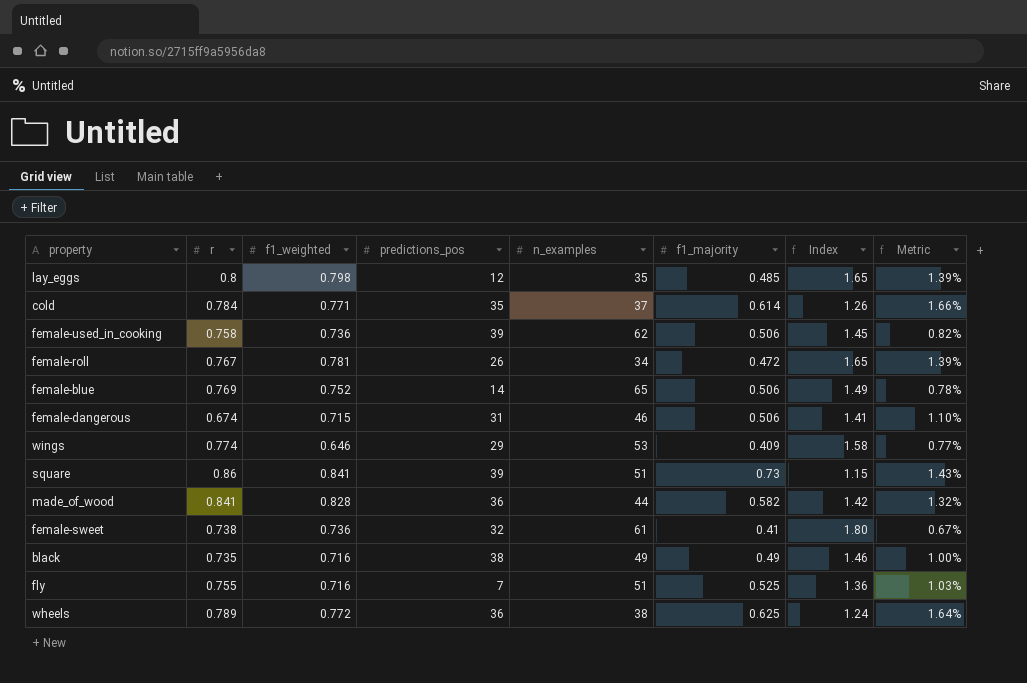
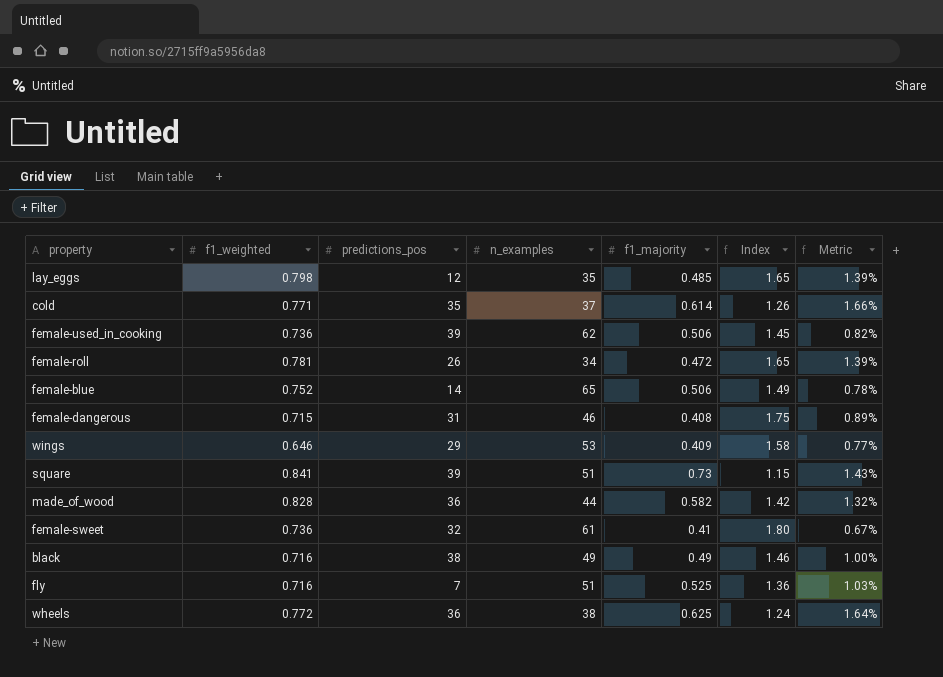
column r | position: 2 -> none
female-dangerous | f1_majority: 0.506 -> 0.408
female-dangerous | Index: 1.41 -> 1.75
female-dangerous | Metric: 1.10% -> 0.89%

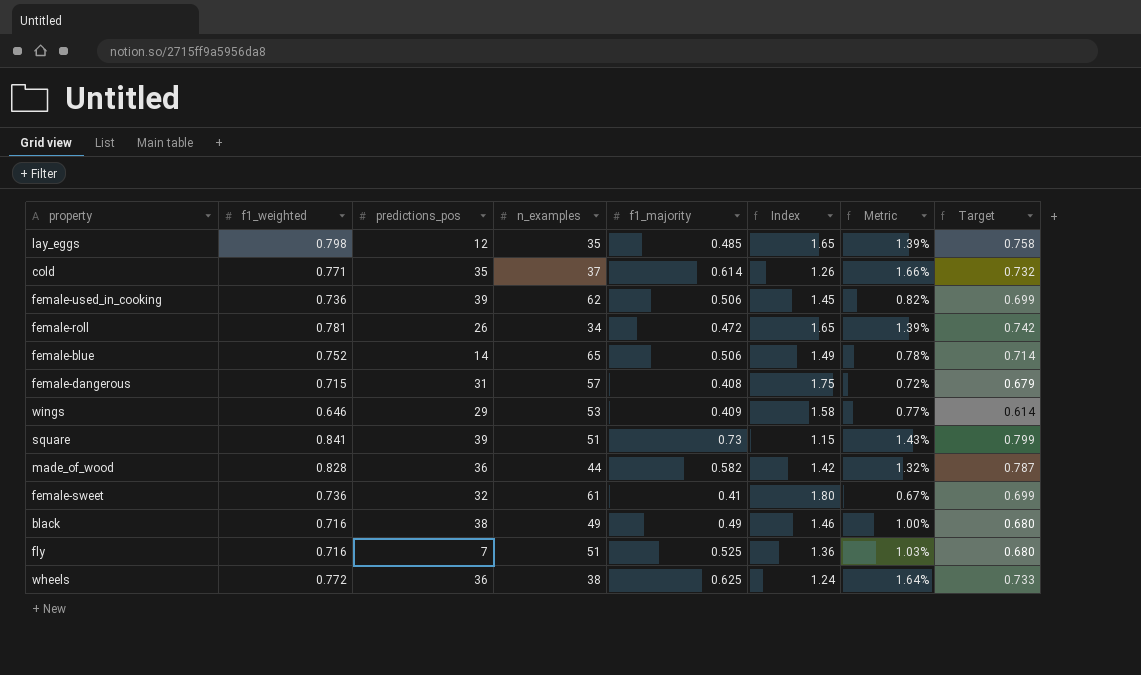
column Target | formula: none -> [f1_weighted] * 0.95
female-dangerous | n_examples: 46 -> 57
female-dangerous | Metric: 0.89% -> 0.72%

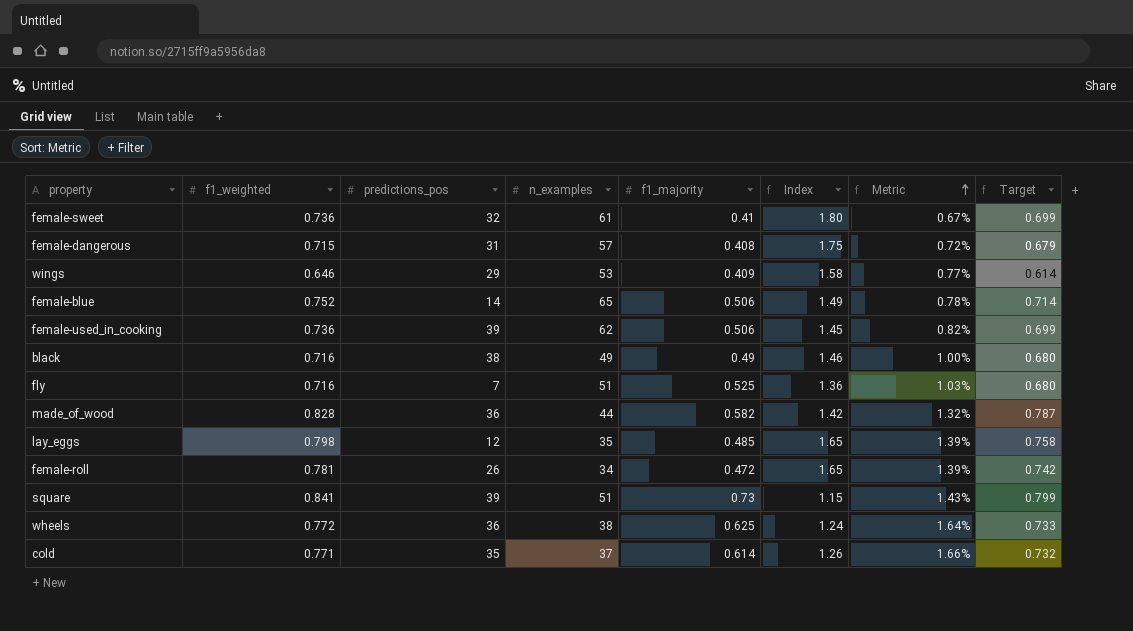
row order: none -> Metric ascending

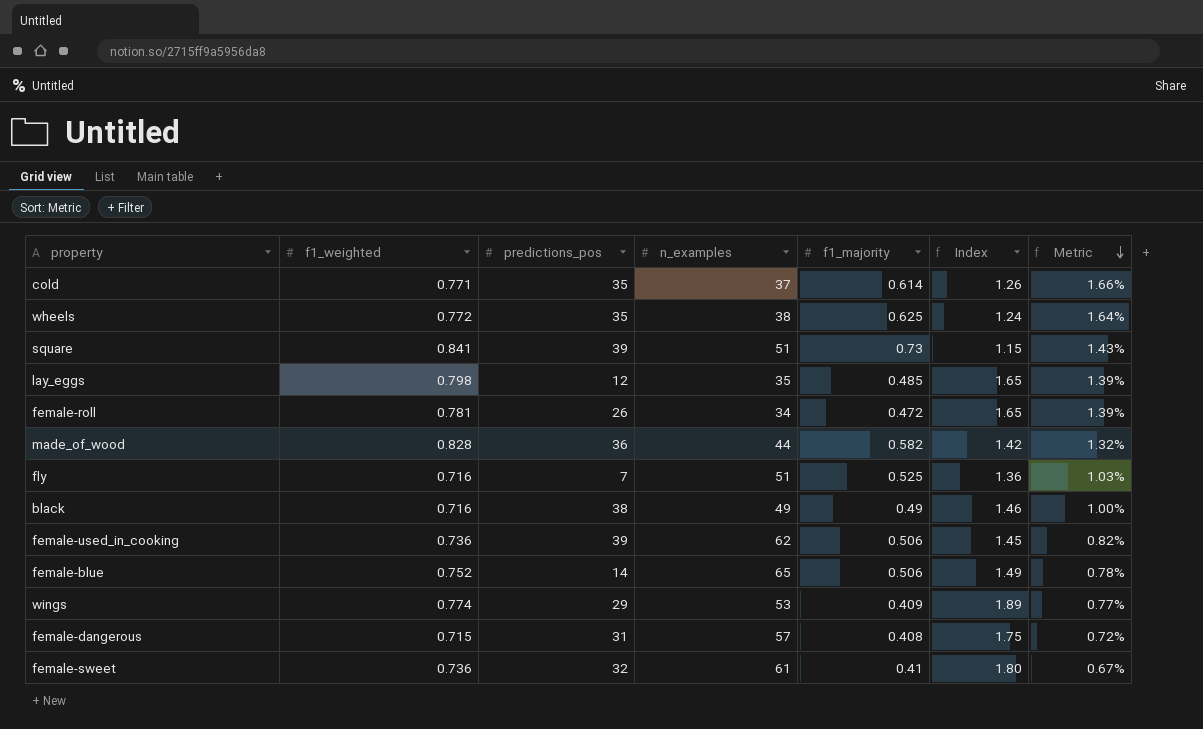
row order: Metric ascending -> Metric descending
column Target | formula: [f1_weighted] * 0.95 -> none
wheels | predictions_pos: 36 -> 35
wings | f1_weighted: 0.646 -> 0.774
wings | Index: 1.58 -> 1.89

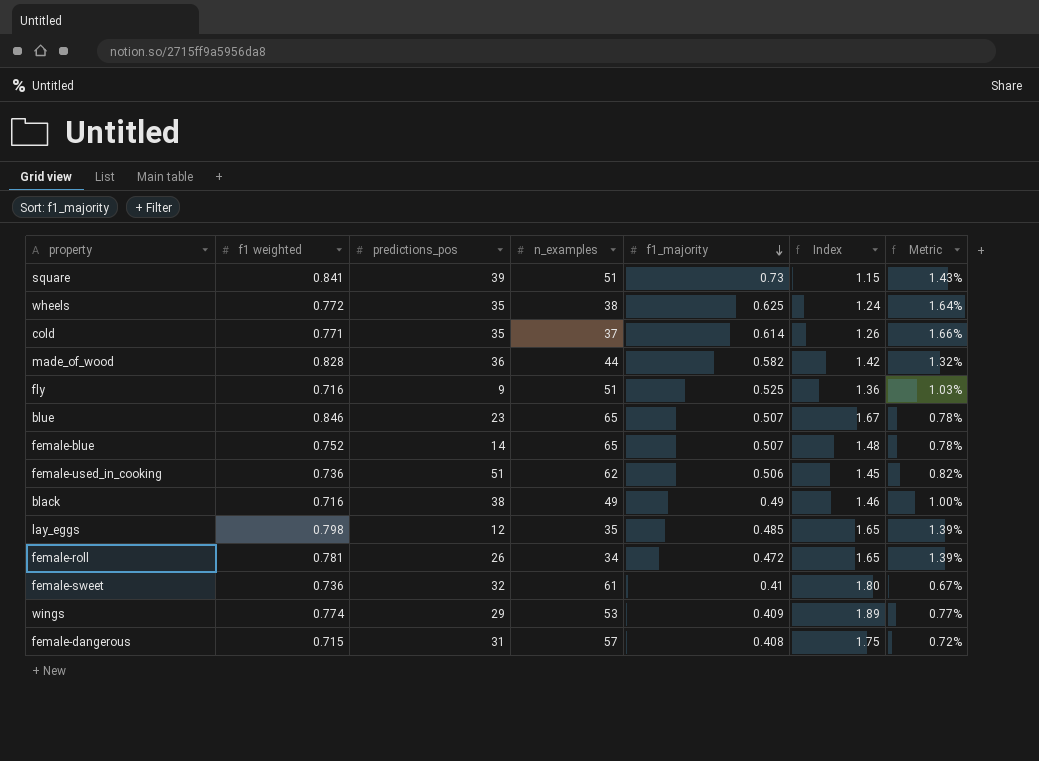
row order: Metric descending -> f1_majority descending
column name: f1_weighted -> f1 weighted
fly | predictions_pos: 7 -> 9
row blue: none -> 0.846 | 23 | 65 | 0.507 | 1.67 | 0.78%
female-blue | f1_majority: 0.506 -> 0.507
female-blue | Index: 1.49 -> 1.48
female-used_in_cooking | predictions_pos: 39 -> 51

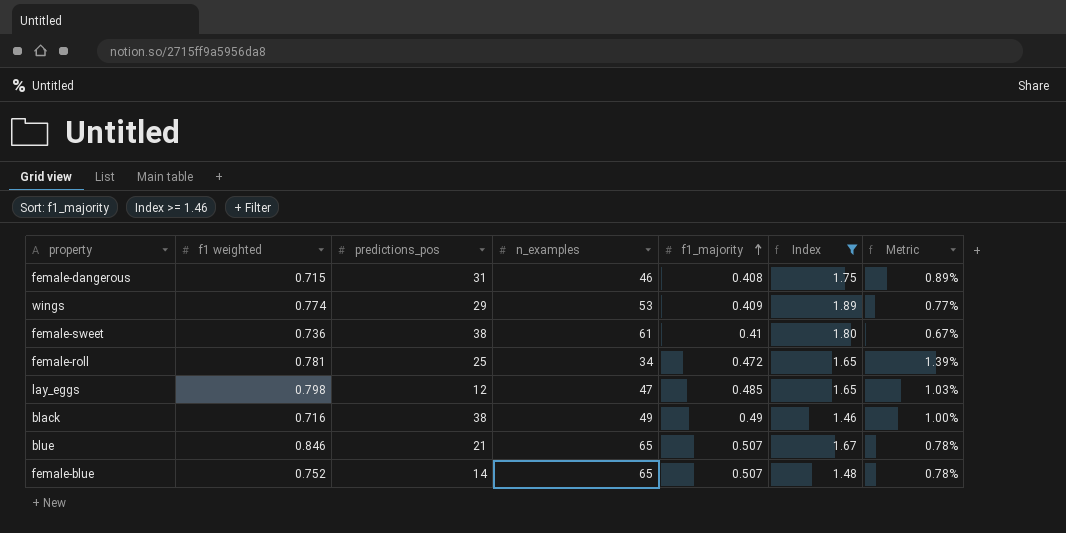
filter: none -> Index >= 1.46
row order: f1_majority descending -> f1_majority ascending
female-dangerous | n_examples: 57 -> 46
female-dangerous | Metric: 0.72% -> 0.89%
female-sweet | predictions_pos: 32 -> 38
female-roll | predictions_pos: 26 -> 25
lay_eggs | n_examples: 35 -> 47
lay_eggs | Metric: 1.39% -> 1.03%
blue | predictions_pos: 23 -> 21

